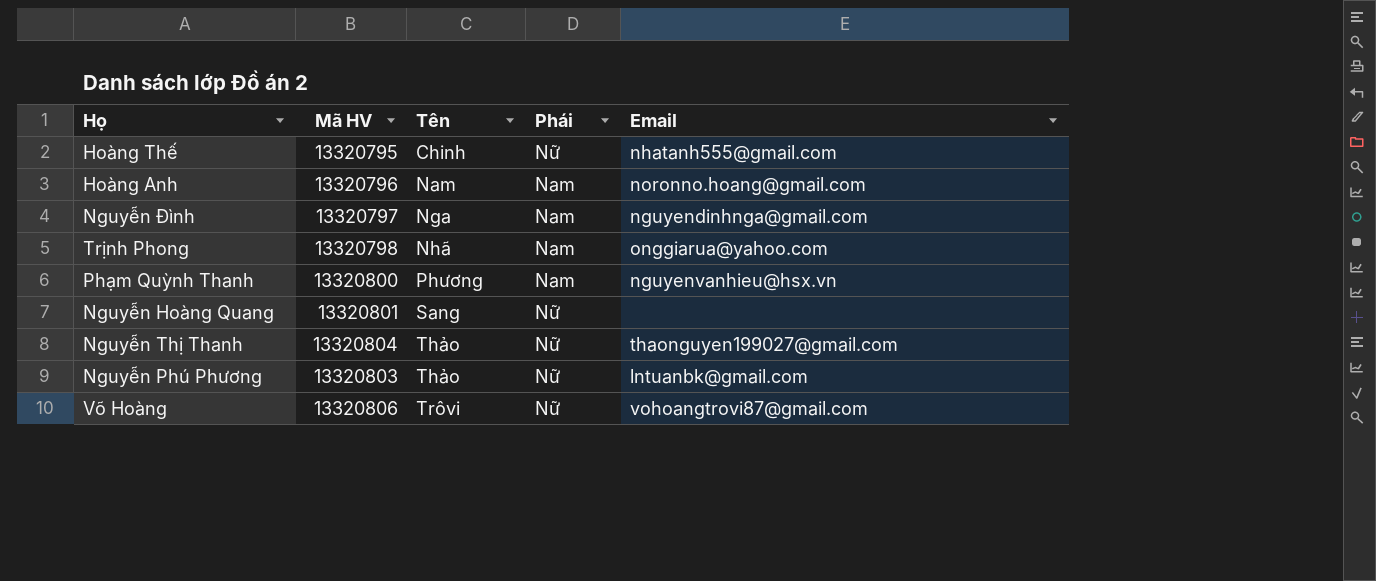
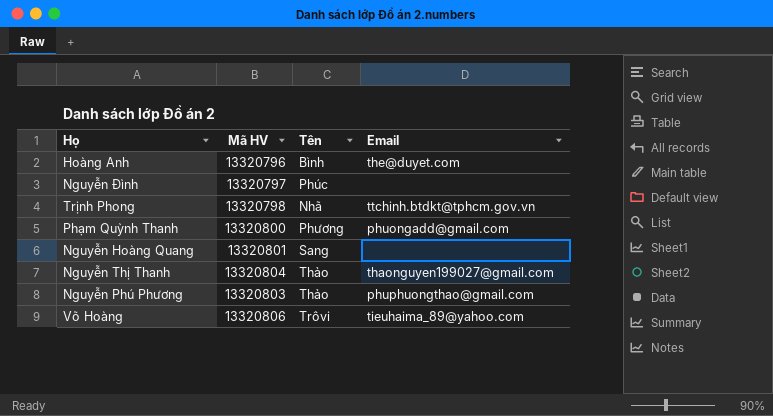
column Phái | position: 4 -> none
row Hoàng Thế: 13320795 | Chinh | Nữ | nhatanh555@gmail.com -> none
Hoàng Anh | Tên: Nam -> Bình
Hoàng Anh | Email: noronno.hoang@gmail.com -> the@duyet.com
Nguyễn Đình | Tên: Nga -> Phúc
Nguyễn Đình | Email: nguyendinhnga@gmail.com -> none
Trịnh Phong | Email: onggiarua@yahoo.com -> ttchinh.btdkt@tphcm.gov.vn
Phạm Quỳnh Thanh | Email: nguyenvanhieu@hsx.vn -> phuongadd@gmail.com
Nguyễn Phú Phương | Email: lntuanbk@gmail.com -> phuphuongthao@gmail.com
Võ Hoàng | Email: vohoangtrovi87@gmail.com -> tieuhaima_89@yahoo.com

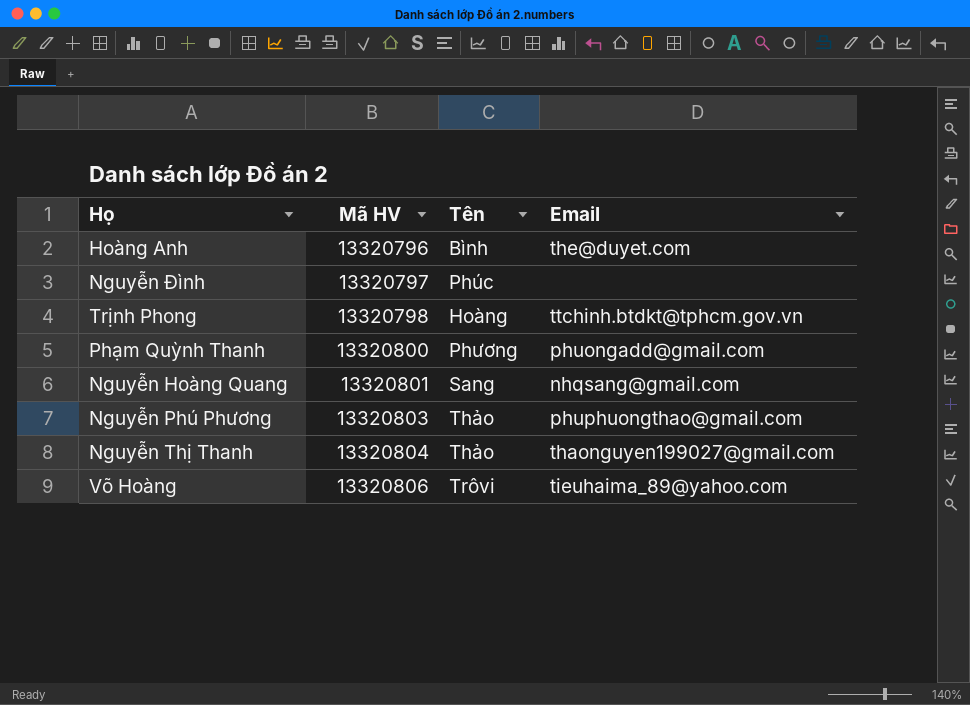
row order: none -> Mã HV ascending
Trịnh Phong | Tên: Nhã -> Hoàng
Nguyễn Hoàng Quang | Email: none -> nhqsang@gmail.com

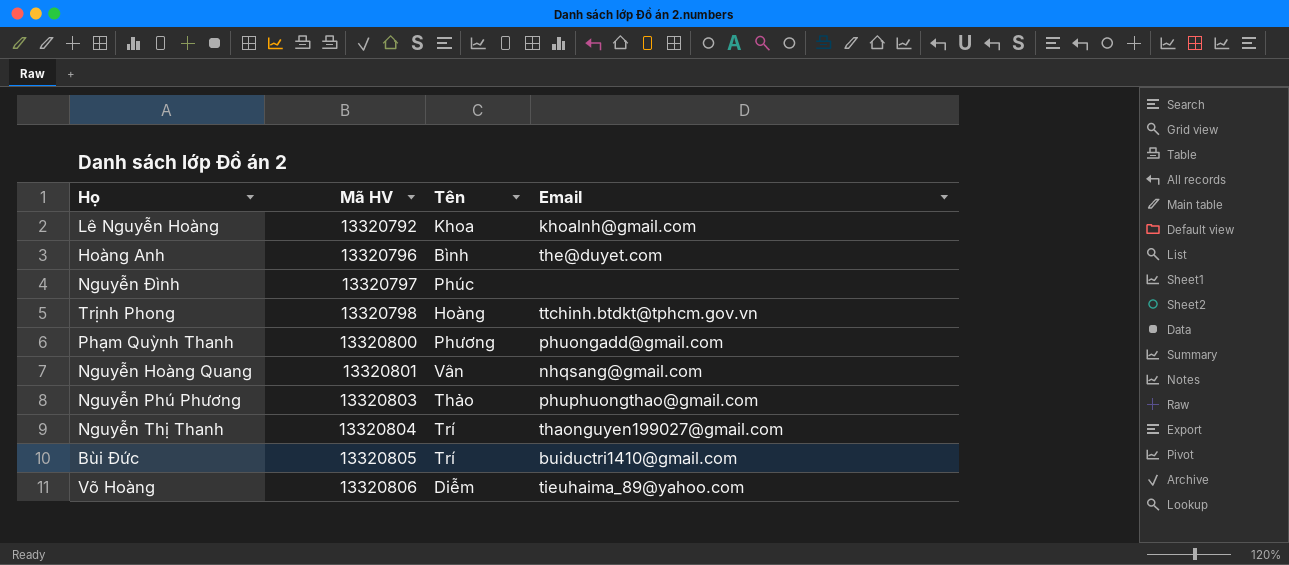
row Lê Nguyễn Hoàng: none -> 13320792 | Khoa | khoalnh@gmail.com
Nguyễn Hoàng Quang | Tên: Sang -> Vân
Nguyễn Thị Thanh | Tên: Thảo -> Trí
row Bùi Đức: none -> 13320805 | Trí | buiductri1410@gmail.com
Võ Hoàng | Tên: Trôvi -> Diễm

